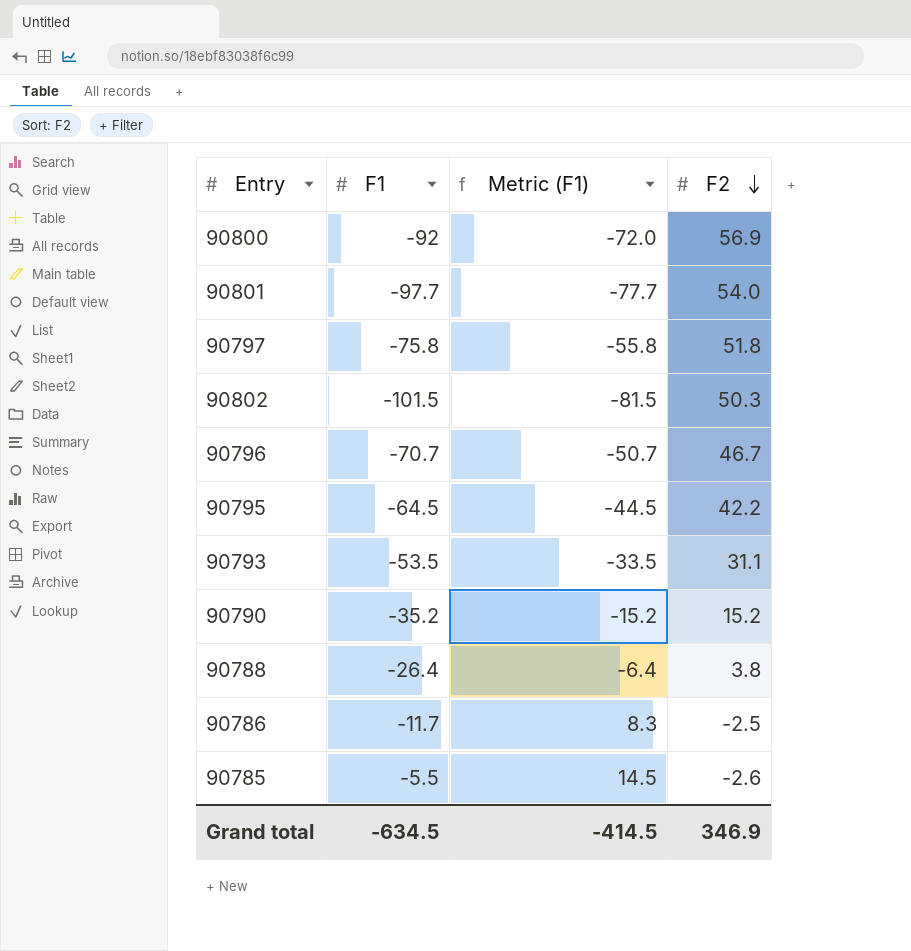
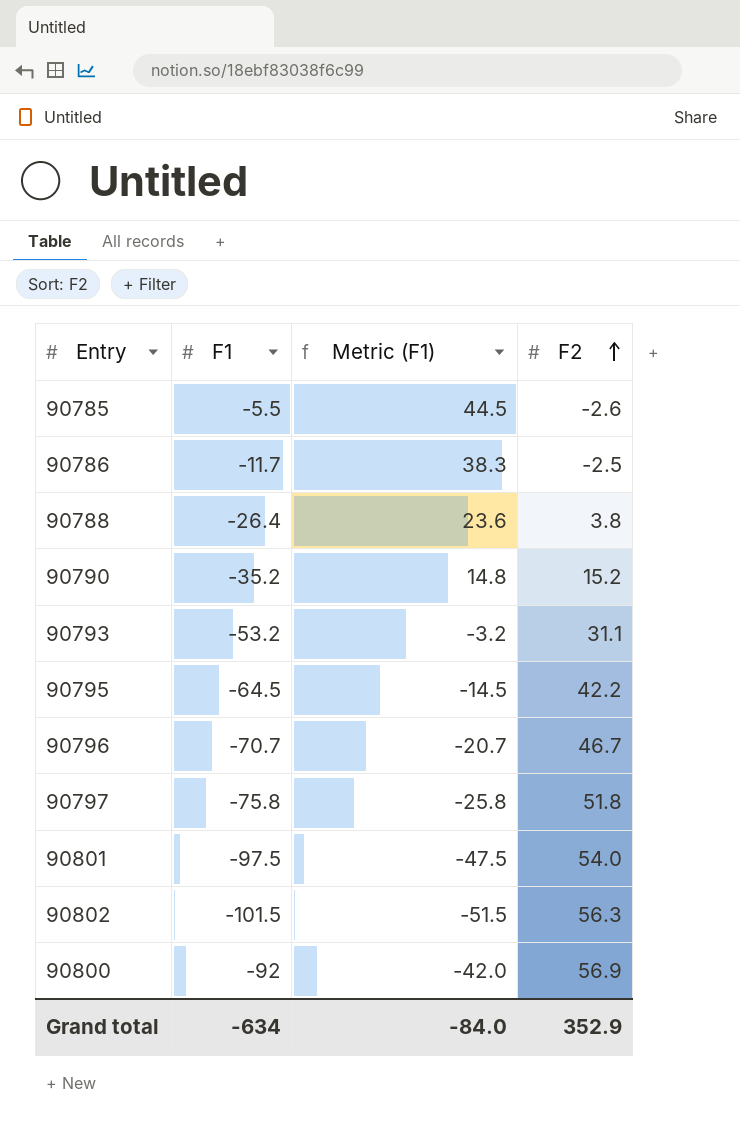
row order: F2 descending -> F2 ascending
column Metric (F1) | formula: [F1] + 20 -> [F1] + 50
90793 | F1: -53.5 -> -53.2
90801 | F1: -97.7 -> -97.5
90802 | F2: 50.3 -> 56.3
Grand total | F1: -634.5 -> -634
Grand total | Metric (F1): -414.5 -> -84.0
Grand total | F2: 346.9 -> 352.9

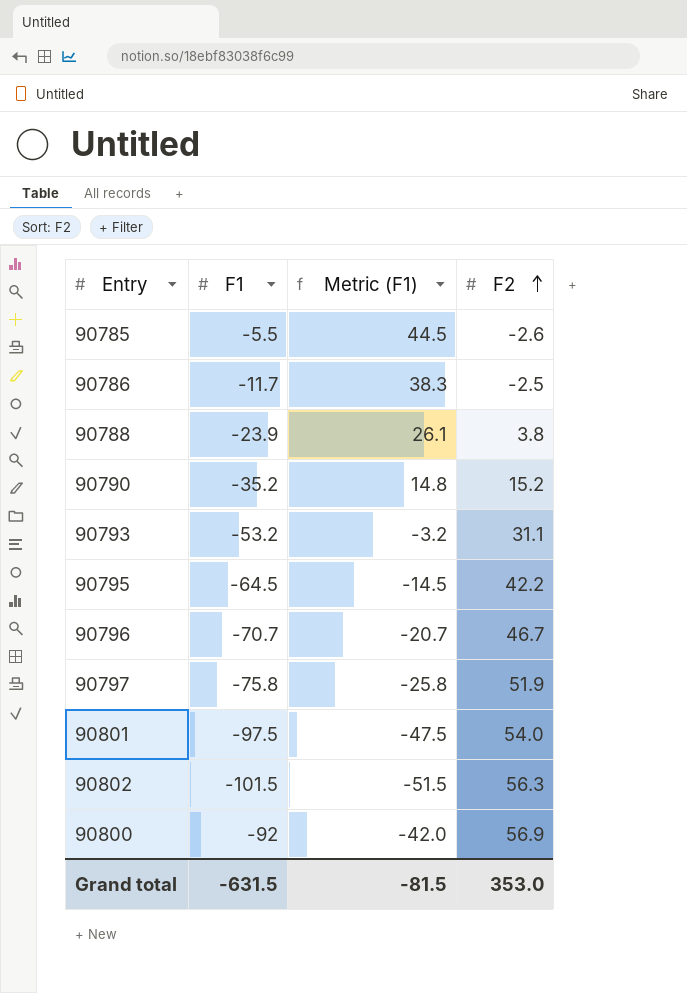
90788 | F1: -26.4 -> -23.9
90788 | Metric (F1): 23.6 -> 26.1
90797 | F2: 51.8 -> 51.9
Grand total | F1: -634 -> -631.5
Grand total | Metric (F1): -84.0 -> -81.5
Grand total | F2: 352.9 -> 353.0

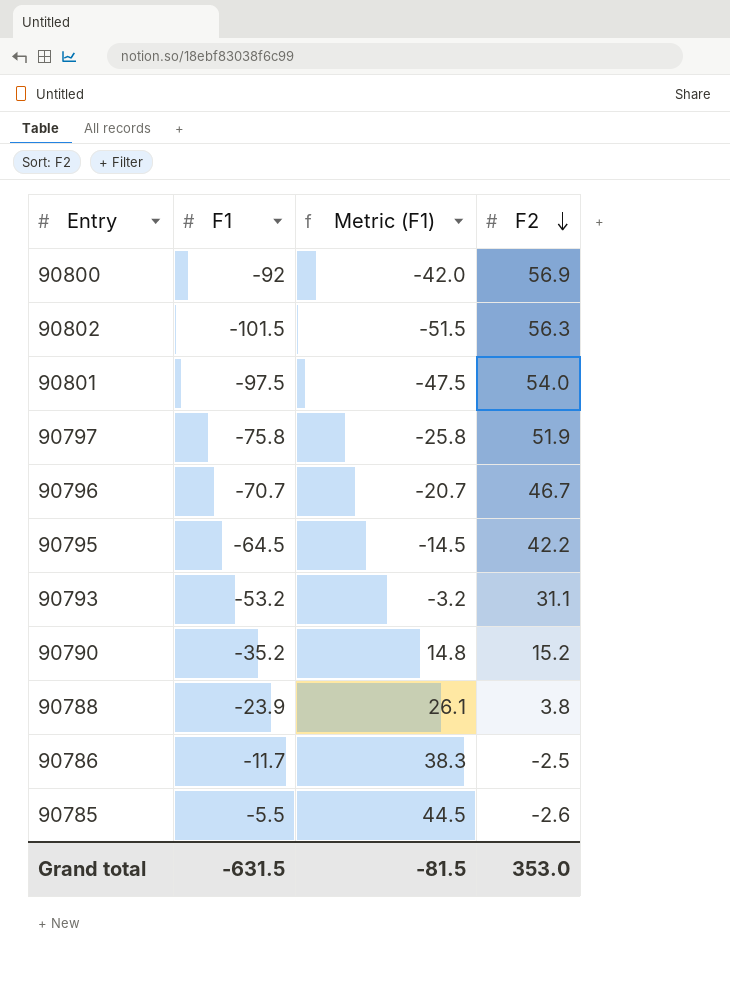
row order: F2 ascending -> F2 descending

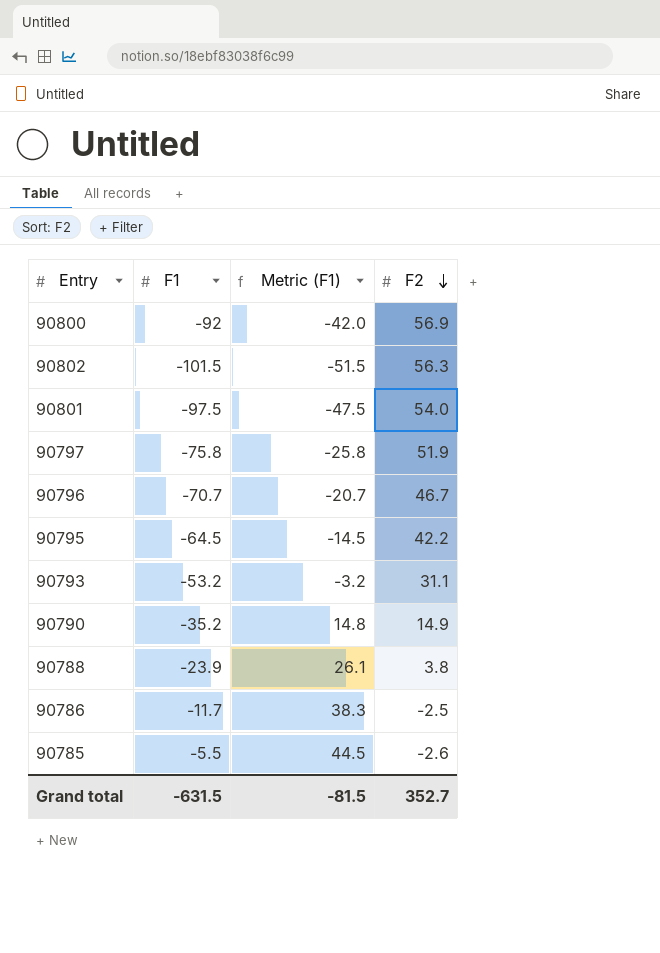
90790 | F2: 15.2 -> 14.9
Grand total | F2: 353.0 -> 352.7

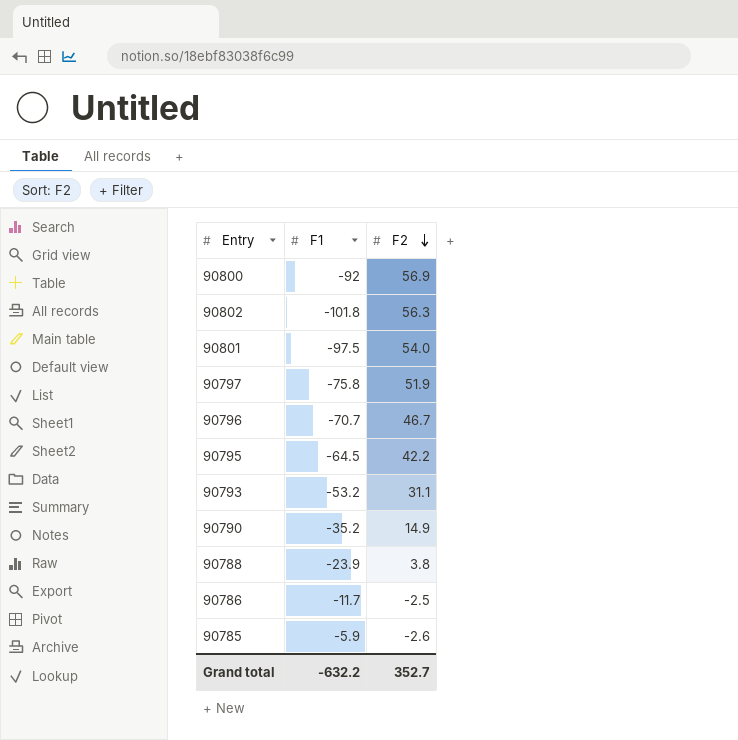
column Metric (F1) | formula: [F1] + 50 -> none
90802 | F1: -101.5 -> -101.8
90785 | F1: -5.5 -> -5.9
Grand total | F1: -631.5 -> -632.2

